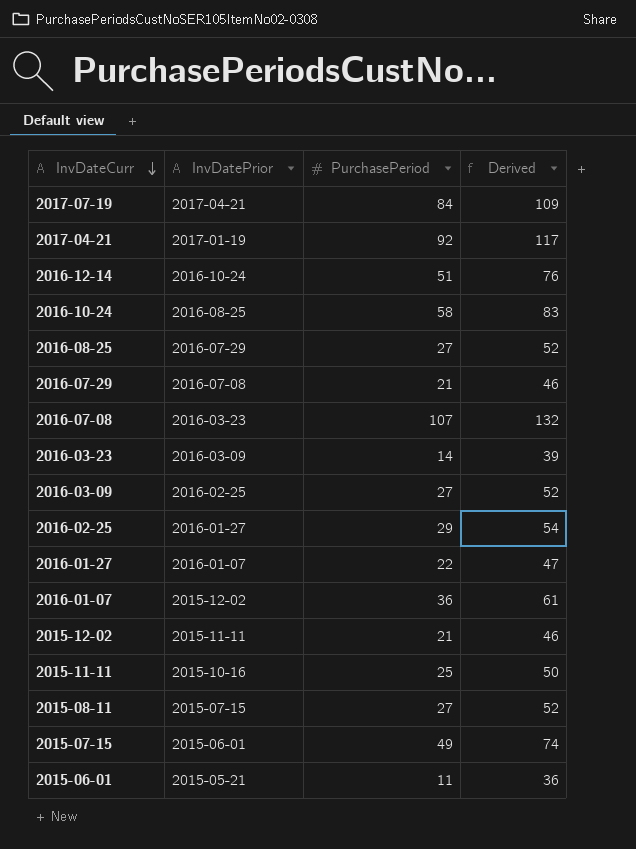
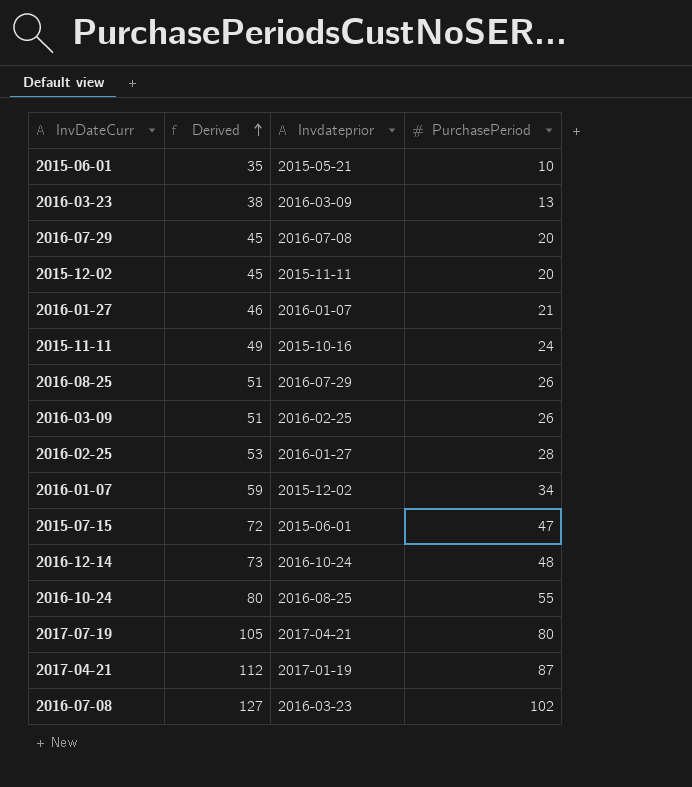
row order: InvDateCurr descending -> Derived ascending
column Derived | position: 4 -> 2
column name: InvDatePrior -> Invdateprior
row 2015-08-11: 2015-07-15 | 27 | 52 -> none
2015-06-01 | Derived: 36 -> 35
2015-06-01 | PurchasePeriod: 11 -> 10
2016-03-23 | Derived: 39 -> 38
2016-03-23 | PurchasePeriod: 14 -> 13
2016-07-29 | Derived: 46 -> 45
2016-07-29 | PurchasePeriod: 21 -> 20
2015-12-02 | Derived: 46 -> 45
2015-12-02 | PurchasePeriod: 21 -> 20
2016-01-27 | Derived: 47 -> 46
2016-01-27 | PurchasePeriod: 22 -> 21
2015-11-11 | Derived: 50 -> 49
2015-11-11 | PurchasePeriod: 25 -> 24
2016-08-25 | Derived: 52 -> 51
2016-08-25 | PurchasePeriod: 27 -> 26
2016-03-09 | Derived: 52 -> 51
2016-03-09 | PurchasePeriod: 27 -> 26
2016-02-25 | Derived: 54 -> 53
2016-02-25 | PurchasePeriod: 29 -> 28
2016-01-07 | Derived: 61 -> 59
2016-01-07 | PurchasePeriod: 36 -> 34
2015-07-15 | Derived: 74 -> 72
2015-07-15 | PurchasePeriod: 49 -> 47
2016-12-14 | Derived: 76 -> 73
2016-12-14 | PurchasePeriod: 51 -> 48
2016-10-24 | Derived: 83 -> 80
2016-10-24 | PurchasePeriod: 58 -> 55
2017-07-19 | Derived: 109 -> 105
2017-07-19 | PurchasePeriod: 84 -> 80
2017-04-21 | Derived: 117 -> 112
2017-04-21 | PurchasePeriod: 92 -> 87
2016-07-08 | Derived: 132 -> 127
2016-07-08 | PurchasePeriod: 107 -> 102

